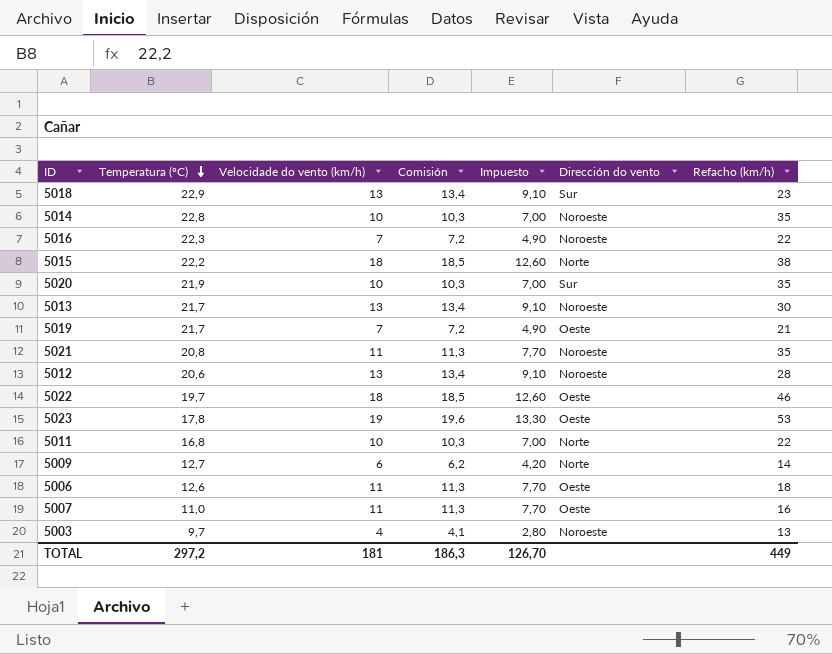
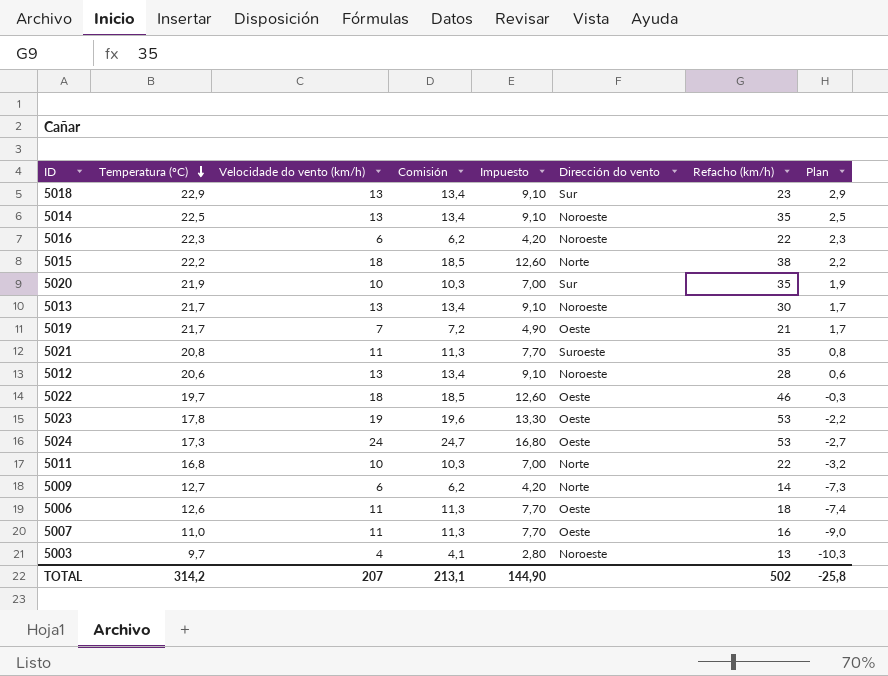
column Plan | formula: none -> [Temperatura (ºC)] - 20
5014 | Temperatura (ºC): 22,8 -> 22,5
5014 | Velocidade do vento (km/h): 10 -> 13
5014 | Comisión: 10,3 -> 13,4
5014 | Impuesto: 7,00 -> 9,10
5016 | Velocidade do vento (km/h): 7 -> 6
5016 | Comisión: 7,2 -> 6,2
5016 | Impuesto: 4,90 -> 4,20
5021 | Dirección do vento: Noroeste -> Suroeste
row 5024: none -> 17,3 | 24 | 24,7 | 16,80 | Oeste | 53 | -2,7
TOTAL | Temperatura (ºC): 297,2 -> 314,2
TOTAL | Velocidade do vento (km/h): 181 -> 207
TOTAL | Comisión: 186,3 -> 213,1
TOTAL | Impuesto: 126,70 -> 144,90
TOTAL | Refacho (km/h): 449 -> 502

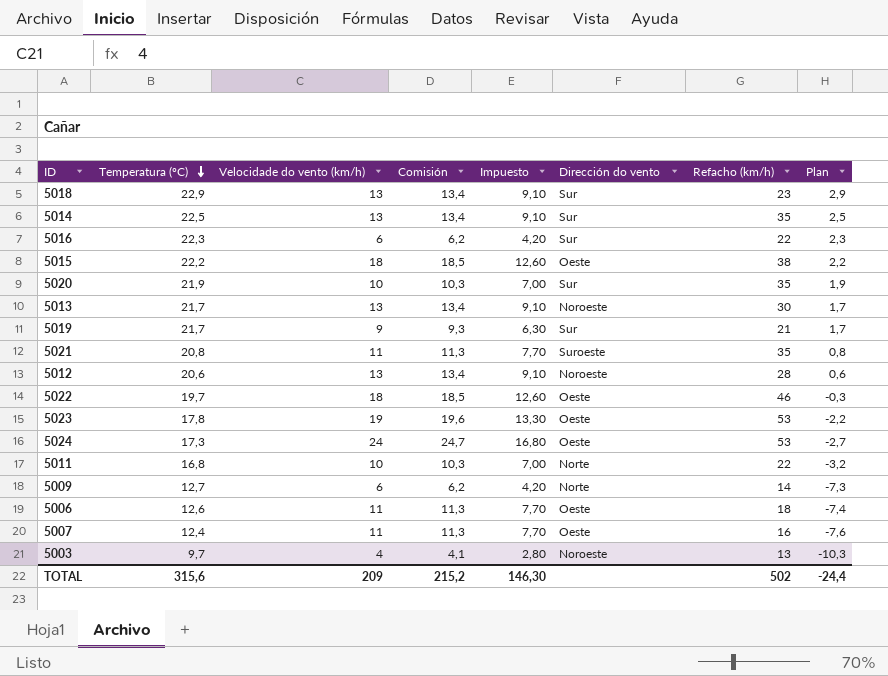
5014 | Dirección do vento: Noroeste -> Sur
5016 | Dirección do vento: Noroeste -> Sur
5015 | Dirección do vento: Norte -> Oeste
5019 | Velocidade do vento (km/h): 7 -> 9
5019 | Comisión: 7,2 -> 9,3
5019 | Impuesto: 4,90 -> 6,30
5019 | Dirección do vento: Oeste -> Sur
5007 | Temperatura (ºC): 11,0 -> 12,4
5007 | Plan: -9,0 -> -7,6
TOTAL | Temperatura (ºC): 314,2 -> 315,6
TOTAL | Velocidade do vento (km/h): 207 -> 209
TOTAL | Comisión: 213,1 -> 215,2
TOTAL | Impuesto: 144,90 -> 146,30
TOTAL | Plan: -25,8 -> -24,4

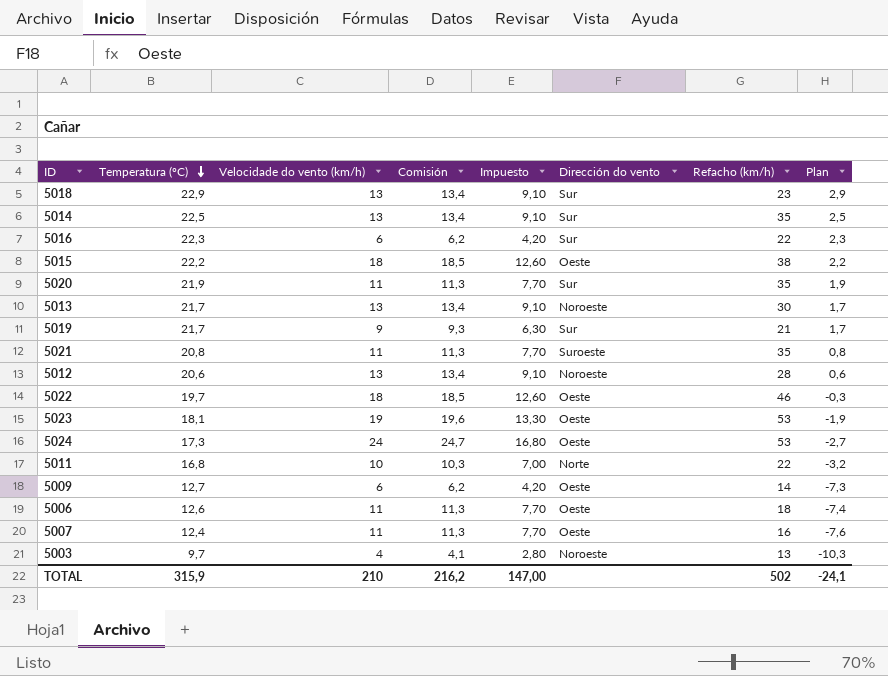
5020 | Velocidade do vento (km/h): 10 -> 11
5020 | Comisión: 10,3 -> 11,3
5020 | Impuesto: 7,00 -> 7,70
5023 | Temperatura (ºC): 17,8 -> 18,1
5023 | Plan: -2,2 -> -1,9
5009 | Dirección do vento: Norte -> Oeste
TOTAL | Temperatura (ºC): 315,6 -> 315,9
TOTAL | Velocidade do vento (km/h): 209 -> 210
TOTAL | Comisión: 215,2 -> 216,2
TOTAL | Impuesto: 146,30 -> 147,00
TOTAL | Plan: -24,4 -> -24,1

